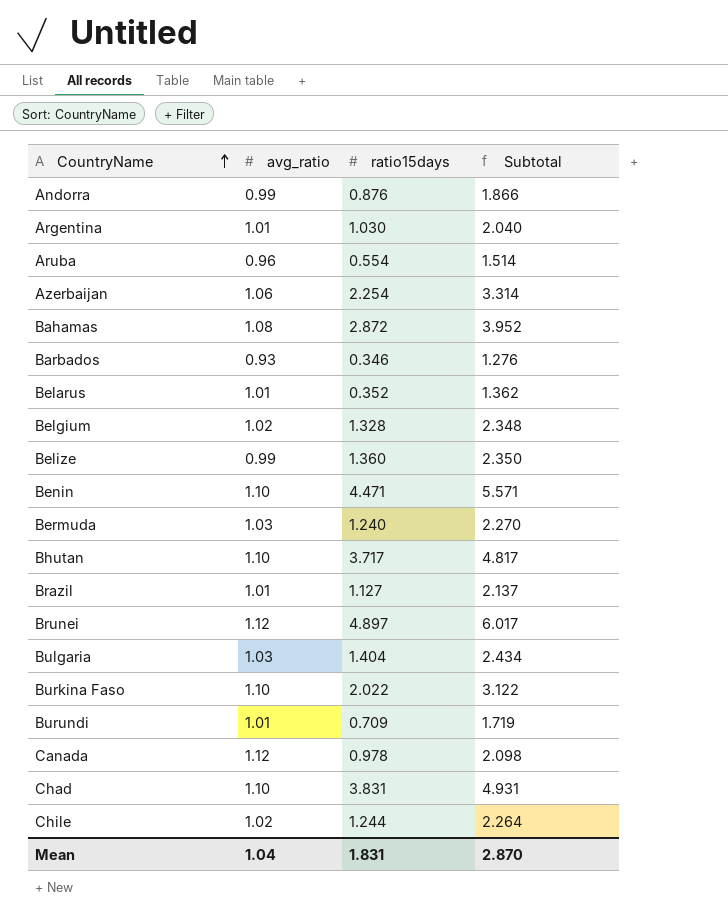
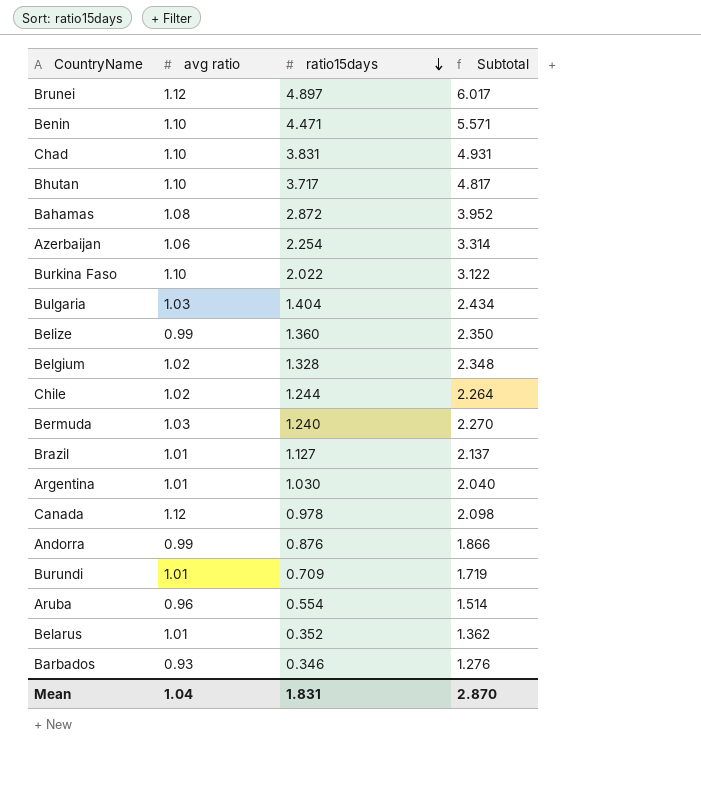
row order: CountryName ascending -> ratio15days descending
column name: avg_ratio -> avg ratio

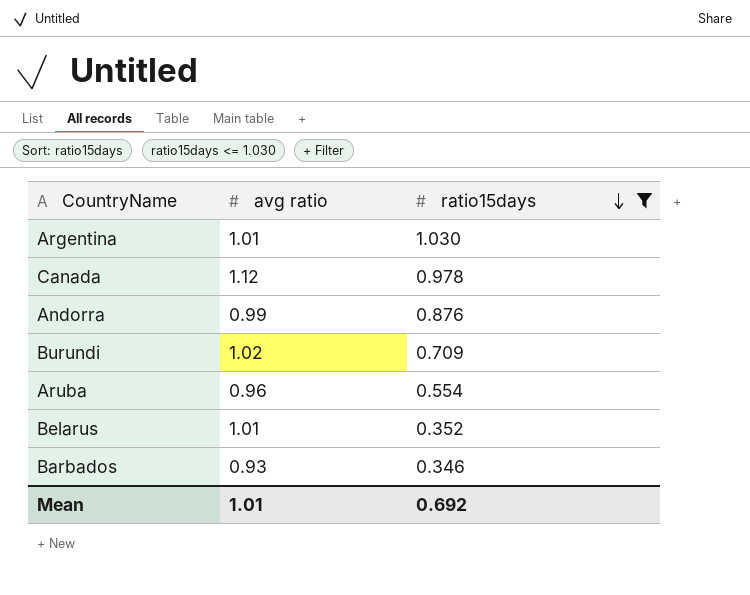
filter: none -> ratio15days <= 1.030
column Subtotal | formula: [avg ratio] + [ratio15days] -> none
Burundi | avg ratio: 1.01 -> 1.02
Mean | avg ratio: 1.04 -> 1.01
Mean | ratio15days: 1.831 -> 0.692

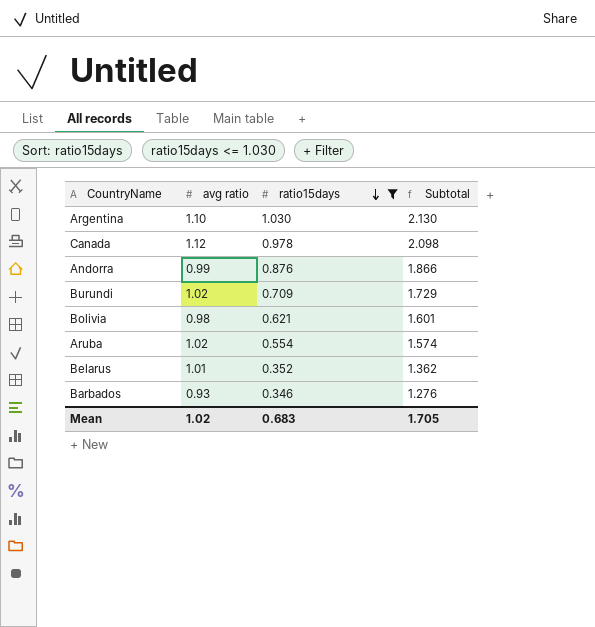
column Subtotal | formula: none -> [avg ratio] + [ratio15days]
Argentina | avg ratio: 1.01 -> 1.10
row Bolivia: none -> 0.98 | 0.621 | 1.601
Aruba | avg ratio: 0.96 -> 1.02
Mean | avg ratio: 1.01 -> 1.02
Mean | ratio15days: 0.692 -> 0.683

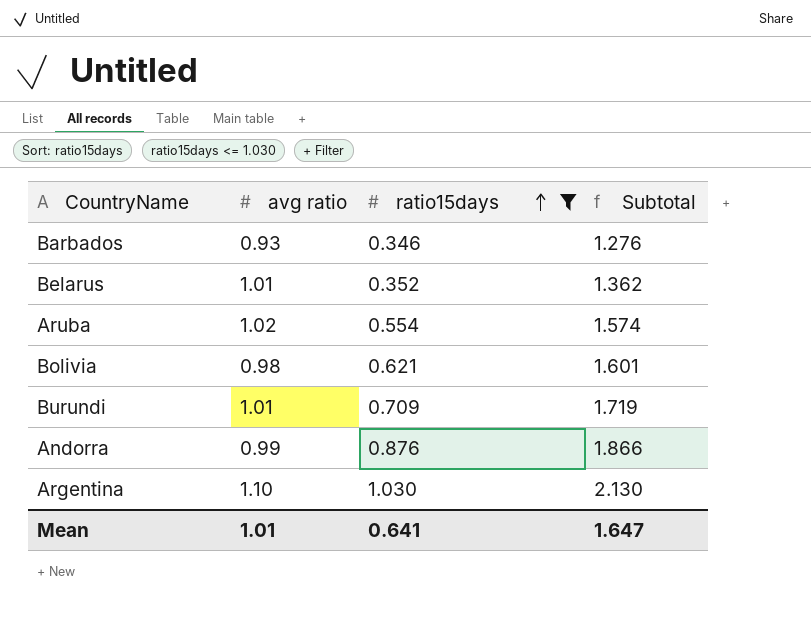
row order: ratio15days descending -> ratio15days ascending
row Canada: 1.12 | 0.978 | 2.098 -> none
Burundi | avg ratio: 1.02 -> 1.01
Burundi | Subtotal: 1.729 -> 1.719
Mean | avg ratio: 1.02 -> 1.01
Mean | ratio15days: 0.683 -> 0.641
Mean | Subtotal: 1.705 -> 1.647

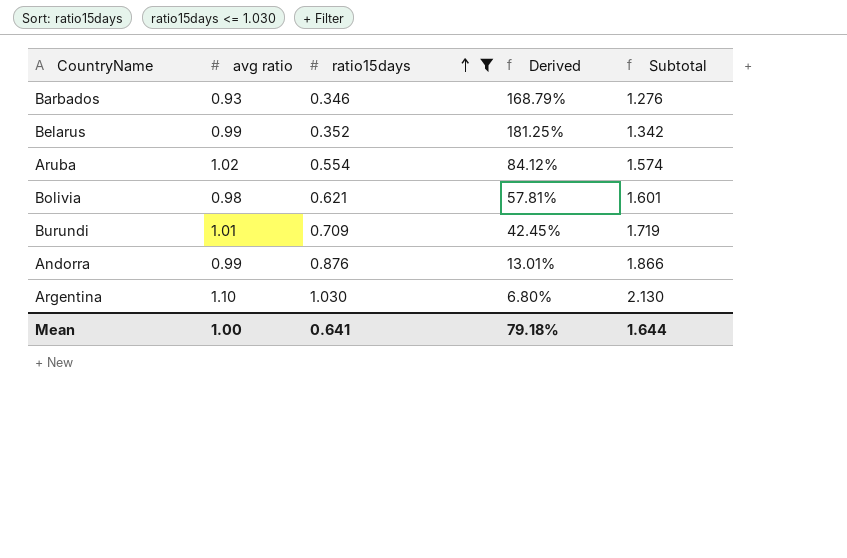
column Derived | formula: none -> ([avg ratio] - [ratio15days]) / [ratio15days]
Belarus | avg ratio: 1.01 -> 0.99
Belarus | Subtotal: 1.362 -> 1.342
Mean | avg ratio: 1.01 -> 1.00
Mean | Subtotal: 1.647 -> 1.644

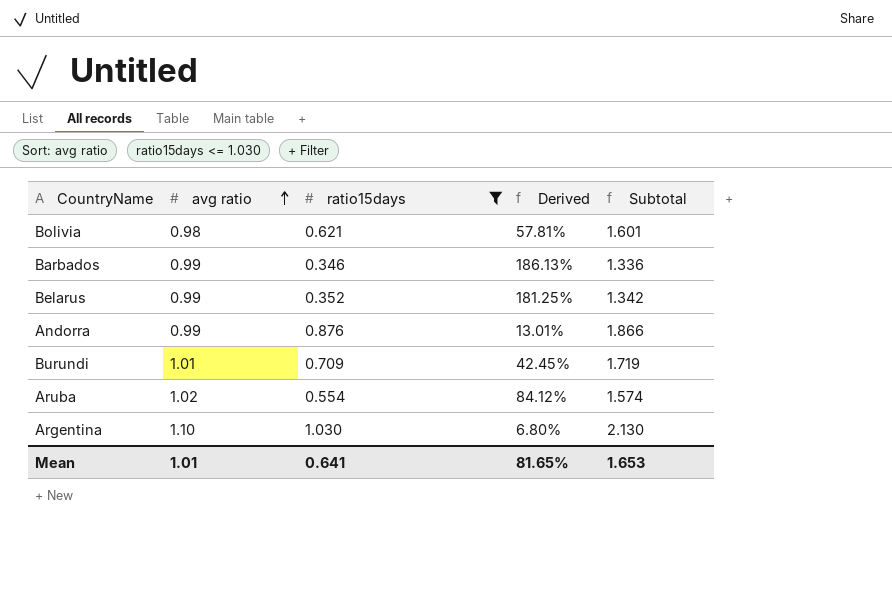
row order: ratio15days ascending -> avg ratio ascending
Barbados | avg ratio: 0.93 -> 0.99
Barbados | Derived: 168.79% -> 186.13%
Barbados | Subtotal: 1.276 -> 1.336
Mean | avg ratio: 1.00 -> 1.01
Mean | Derived: 79.18% -> 81.65%
Mean | Subtotal: 1.644 -> 1.653

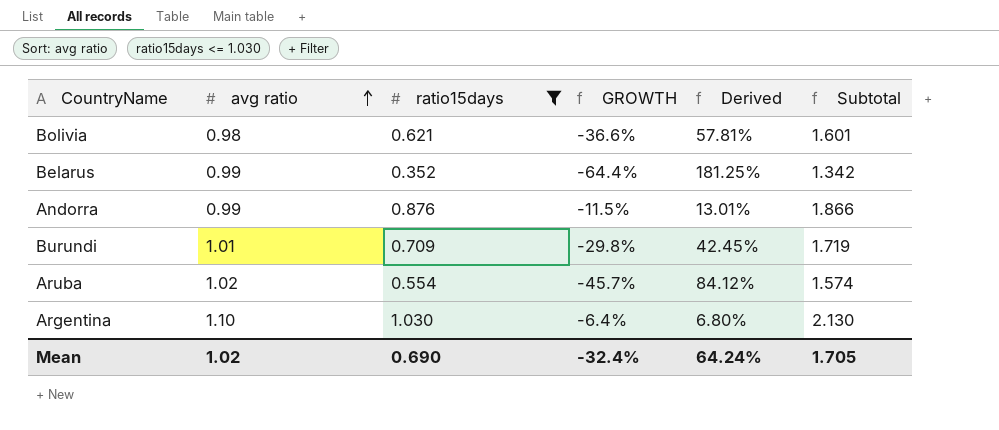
column GROWTH | formula: none -> ([ratio15days] - [avg ratio]) / [avg ratio]
row Barbados: 0.99 | 0.346 | 186.13% | 1.336 -> none
Mean | avg ratio: 1.01 -> 1.02
Mean | ratio15days: 0.641 -> 0.690
Mean | Derived: 81.65% -> 64.24%
Mean | Subtotal: 1.653 -> 1.705

